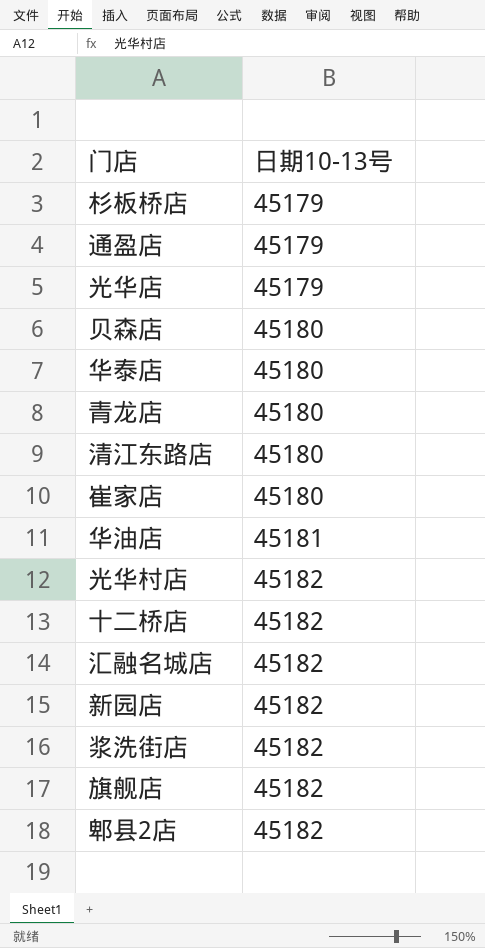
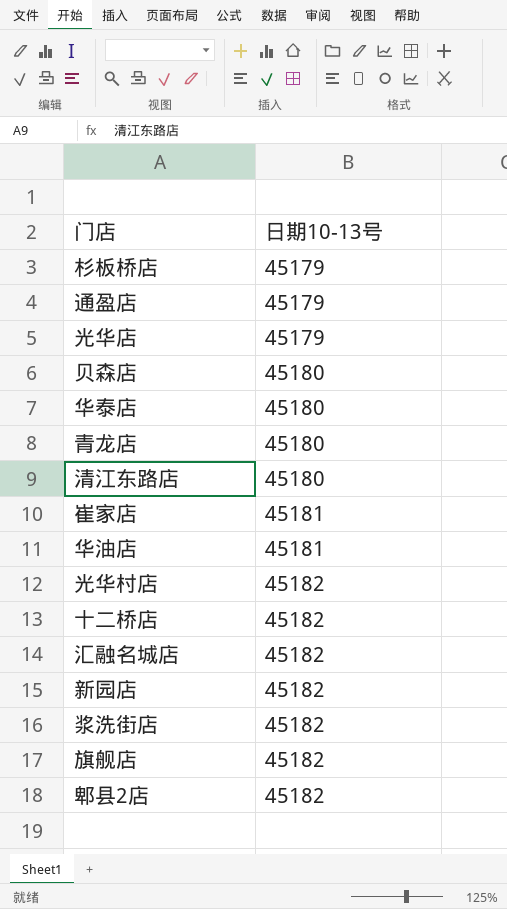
崔家店 | 日期10-13号: 45180 -> 45181

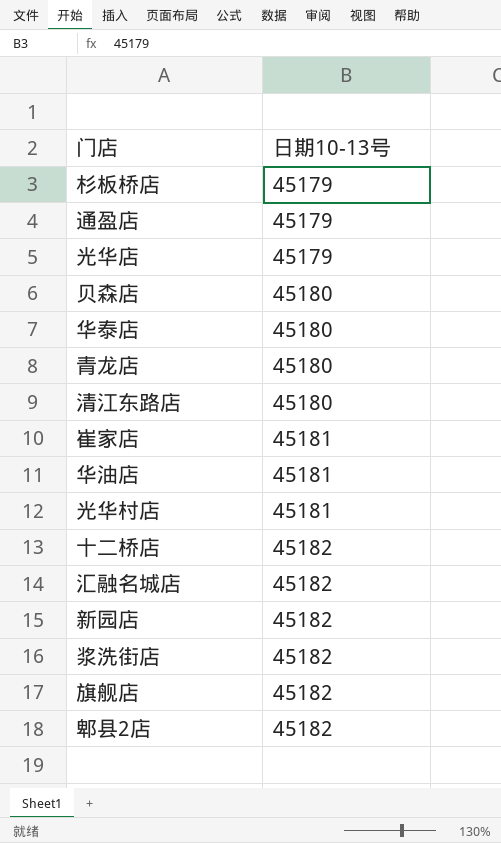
光华村店 | 日期10-13号: 45182 -> 45181

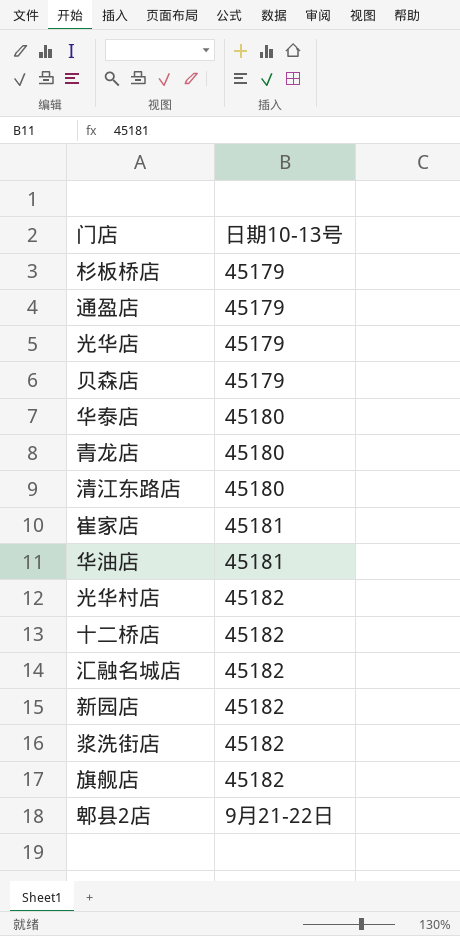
贝森店 | 日期10-13号: 45180 -> 45179
光华村店 | 日期10-13号: 45181 -> 45182
郫县2店 | 日期10-13号: 45182 -> 9月21-22日

